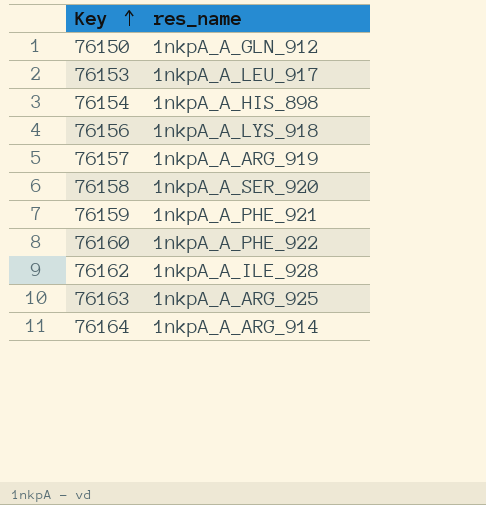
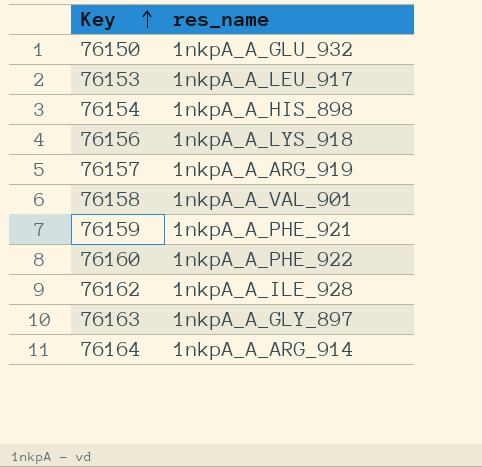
76150 | res_name: 1nkpA_A_GLN_912 -> 1nkpA_A_GLU_932
76158 | res_name: 1nkpA_A_SER_920 -> 1nkpA_A_VAL_901
76163 | res_name: 1nkpA_A_ARG_925 -> 1nkpA_A_GLY_897

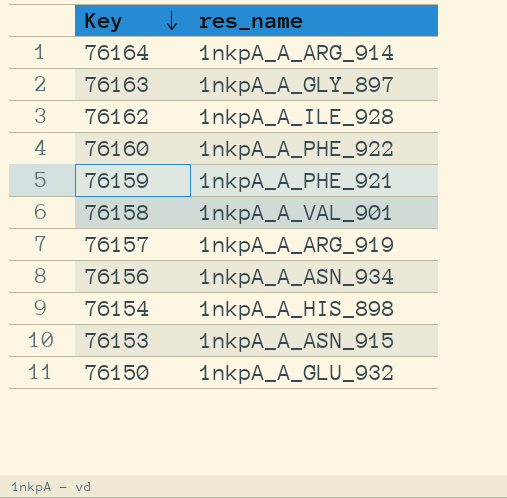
row order: Key ascending -> Key descending
76156 | res_name: 1nkpA_A_LYS_918 -> 1nkpA_A_ASN_934
76153 | res_name: 1nkpA_A_LEU_917 -> 1nkpA_A_ASN_915

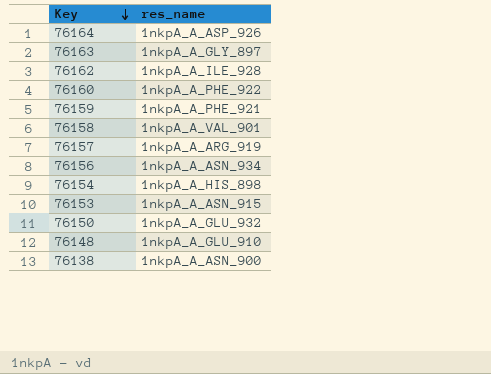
76164 | res_name: 1nkpA_A_ARG_914 -> 1nkpA_A_ASP_926
row 76148: none -> 1nkpA_A_GLU_910
row 76138: none -> 1nkpA_A_ASN_900

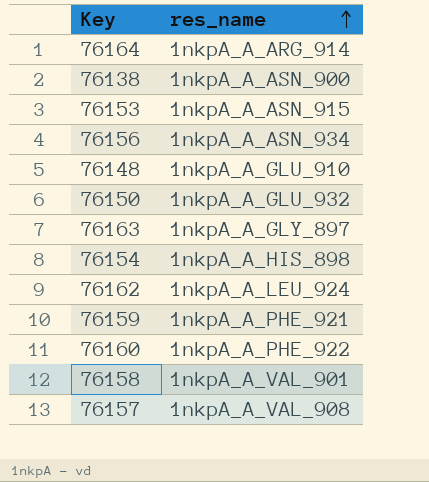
row order: Key descending -> res_name ascending
76164 | res_name: 1nkpA_A_ASP_926 -> 1nkpA_A_ARG_914
76162 | res_name: 1nkpA_A_ILE_928 -> 1nkpA_A_LEU_924
76157 | res_name: 1nkpA_A_ARG_919 -> 1nkpA_A_VAL_908

